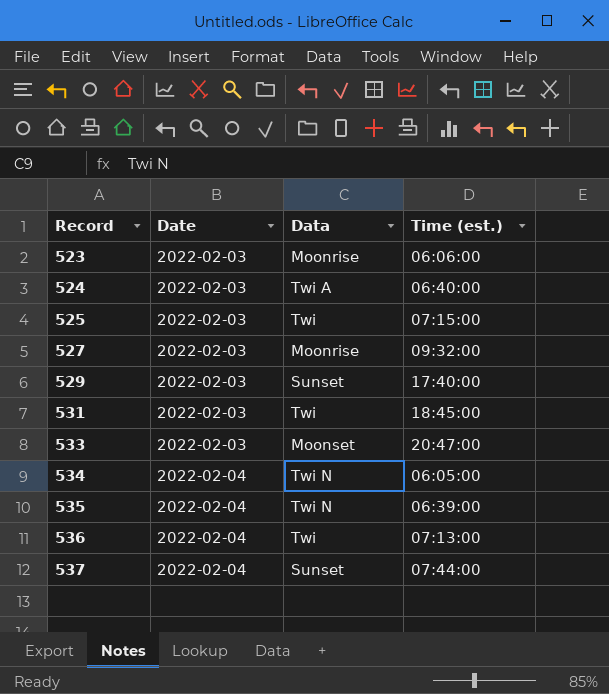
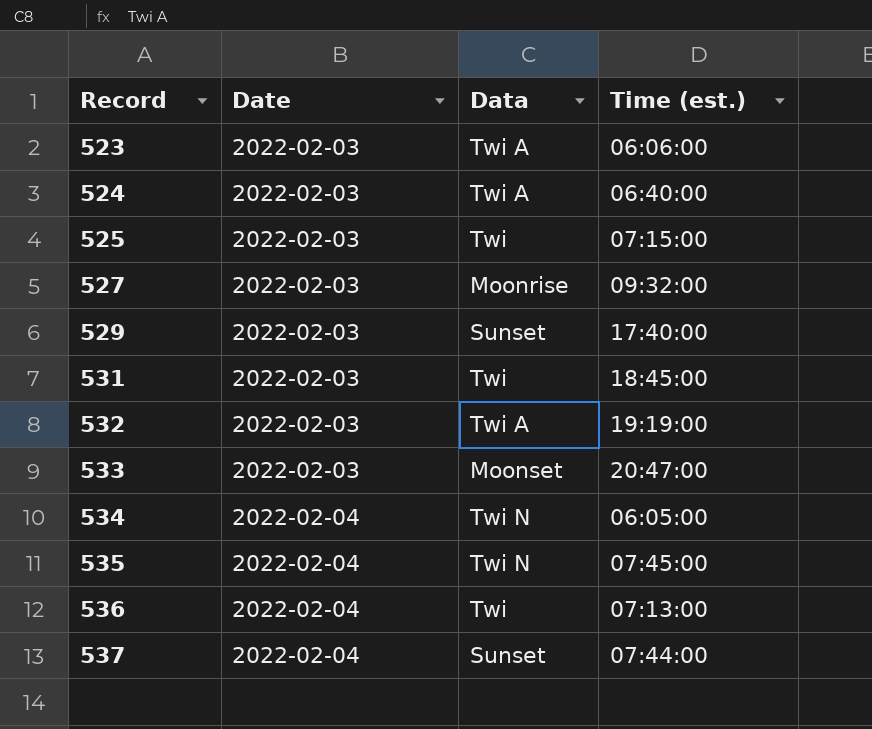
523 | Data: Moonrise -> Twi A
row 532: none -> 2022-02-03 | Twi A | 19:19:00
535 | Time (est.): 06:39:00 -> 07:45:00

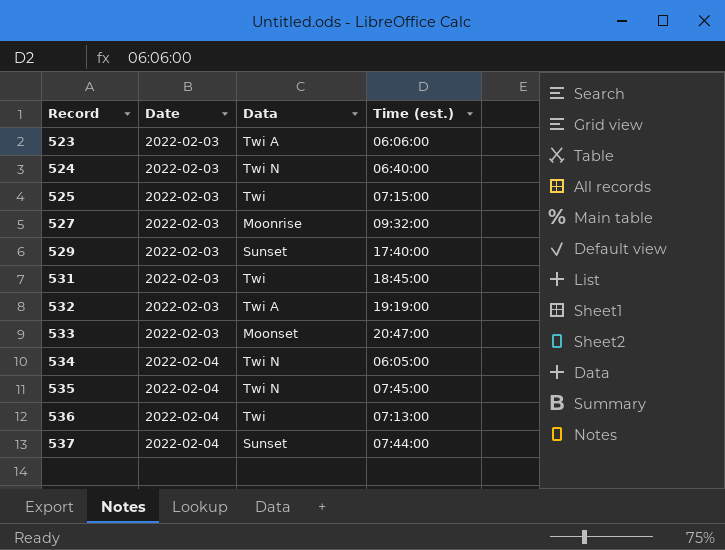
524 | Data: Twi A -> Twi N

